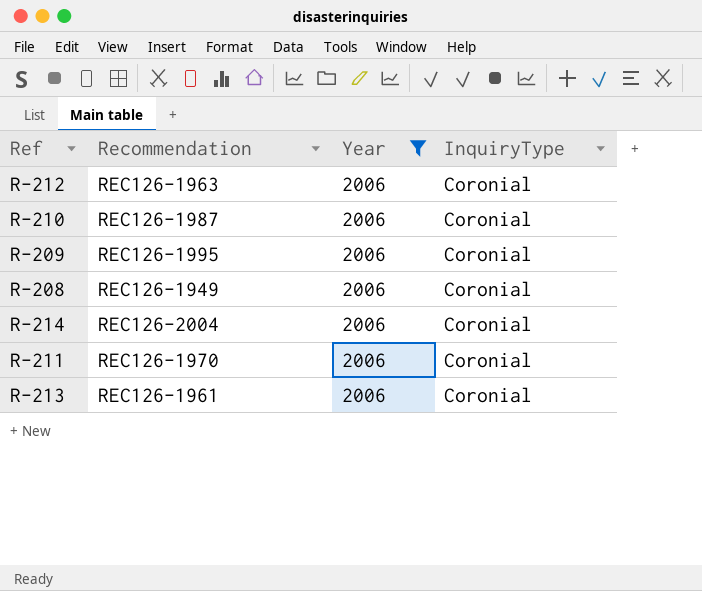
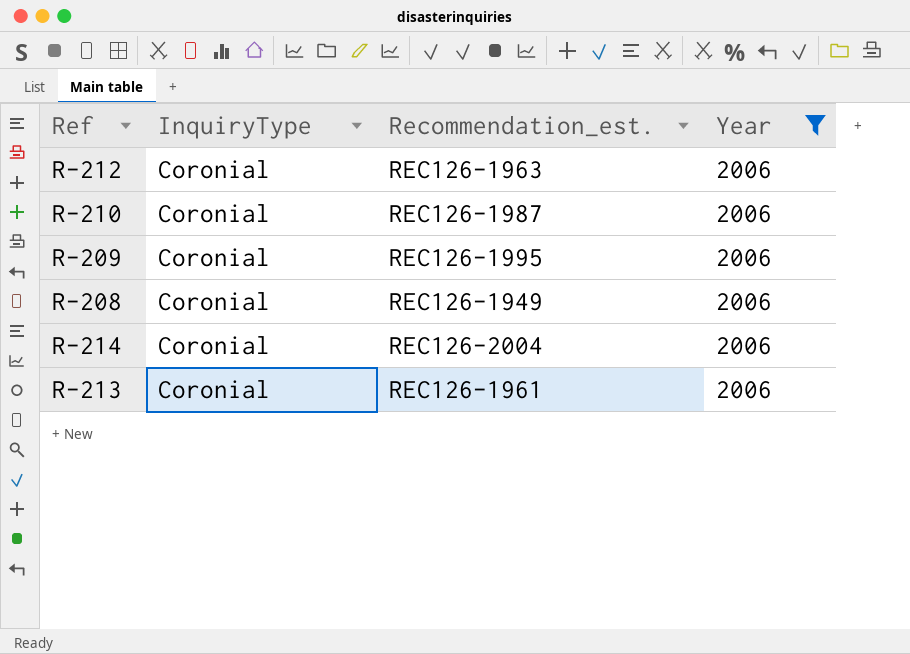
column InquiryType | position: 4 -> 2
column name: Recommendation -> Recommendation_est.
row R-211: REC126-1970 | 2006 | Coronial -> none

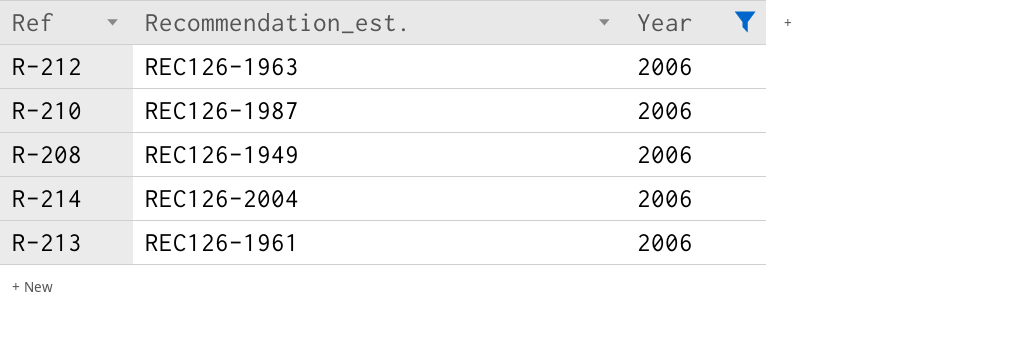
column InquiryType | position: 2 -> none
row R-209: Coronial | REC126-1995 | 2006 -> none

